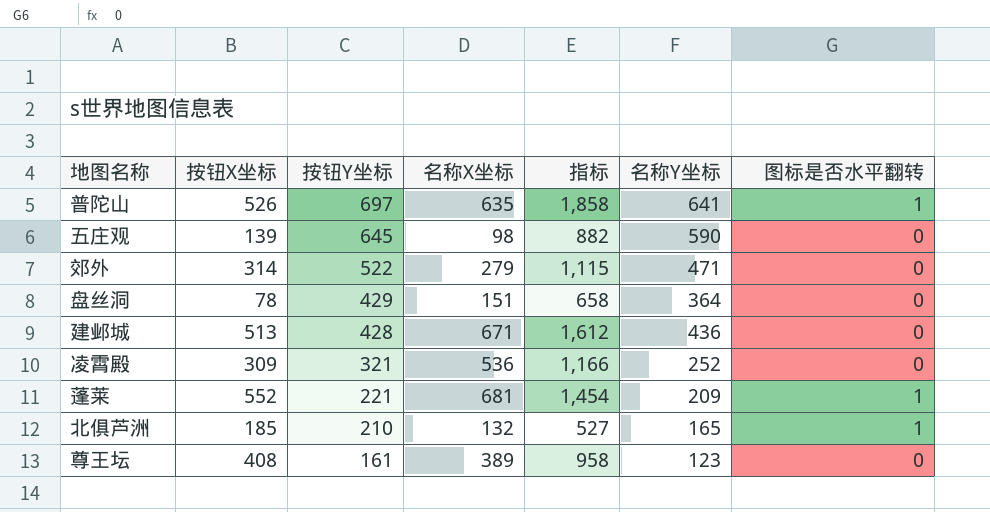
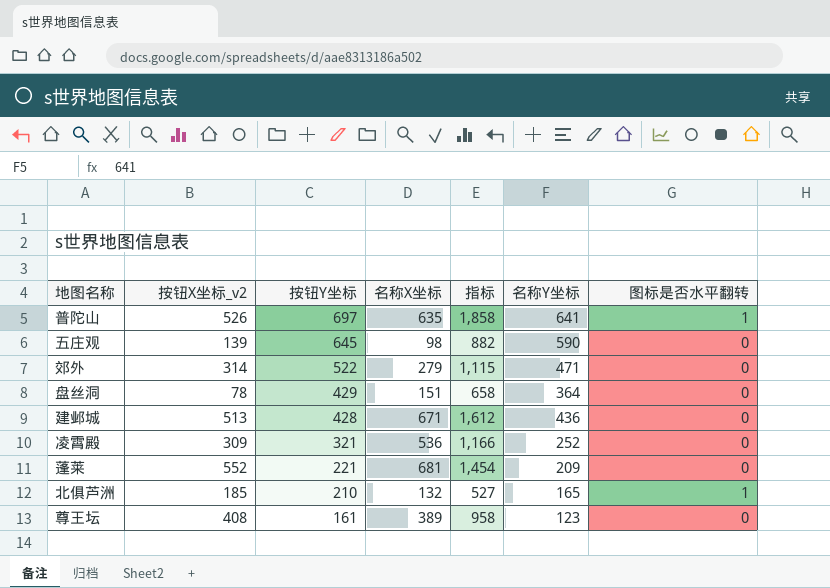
column name: 按钮X坐标 -> 按钮X坐标_v2
蓬莱 | 图标是否水平翻转: 1 -> 0

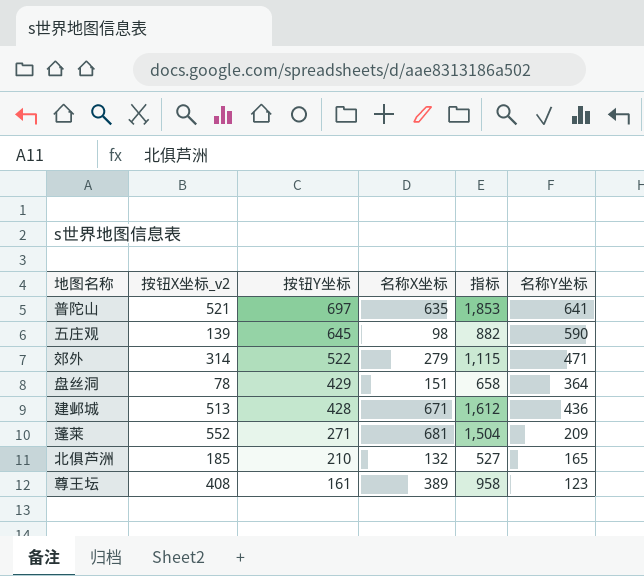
column 图标是否水平翻转 | position: 7 -> none
row 凌霄殿: 309 | 321 | 536 | 1,166 | 252 | 0 -> none
普陀山 | 按钮X坐标_v2: 526 -> 521
普陀山 | 指标: 1,858 -> 1,853
蓬莱 | 按钮Y坐标: 221 -> 271
蓬莱 | 指标: 1,454 -> 1,504

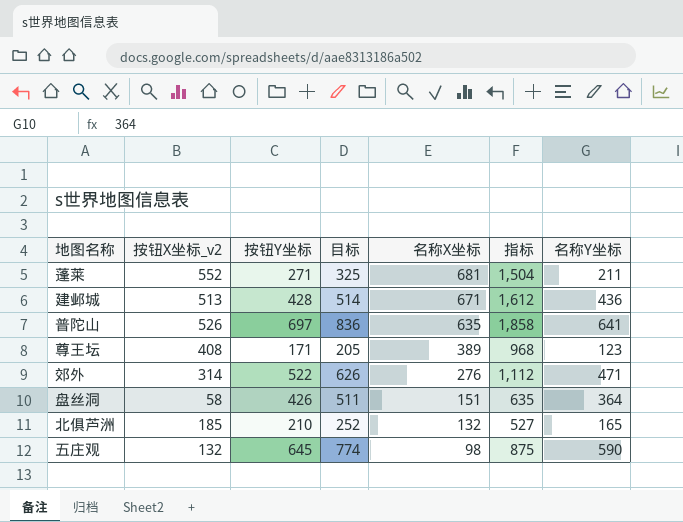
row order: 按钮Y坐标 descending -> 名称X坐标 descending
column 目标 | formula: none -> [按钮Y坐标] * 1.2
蓬莱 | 名称Y坐标: 209 -> 211
普陀山 | 按钮X坐标_v2: 521 -> 526
普陀山 | 指标: 1,853 -> 1,858
尊王坛 | 按钮Y坐标: 161 -> 171
尊王坛 | 指标: 958 -> 968
郊外 | 名称X坐标: 279 -> 276
郊外 | 指标: 1,115 -> 1,112
盘丝洞 | 按钮X坐标_v2: 78 -> 58
盘丝洞 | 按钮Y坐标: 429 -> 426
盘丝洞 | 指标: 658 -> 635
五庄观 | 按钮X坐标_v2: 139 -> 132
五庄观 | 指标: 882 -> 875

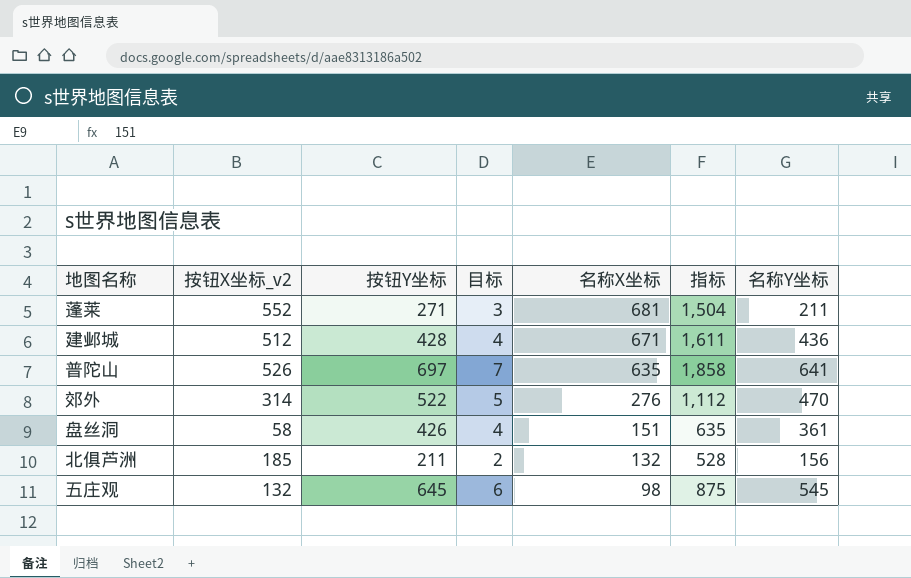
column 目标 | formula: [按钮Y坐标] * 1.2 -> [按钮Y坐标] * 0.01
row 尊王坛: 408 | 171 | 205 | 389 | 968 | 123 -> none
建邺城 | 按钮X坐标_v2: 513 -> 512
建邺城 | 指标: 1,612 -> 1,611
郊外 | 名称Y坐标: 471 -> 470
盘丝洞 | 名称Y坐标: 364 -> 361
北俱芦洲 | 按钮Y坐标: 210 -> 211
北俱芦洲 | 指标: 527 -> 528
北俱芦洲 | 名称Y坐标: 165 -> 156
五庄观 | 名称Y坐标: 590 -> 545

